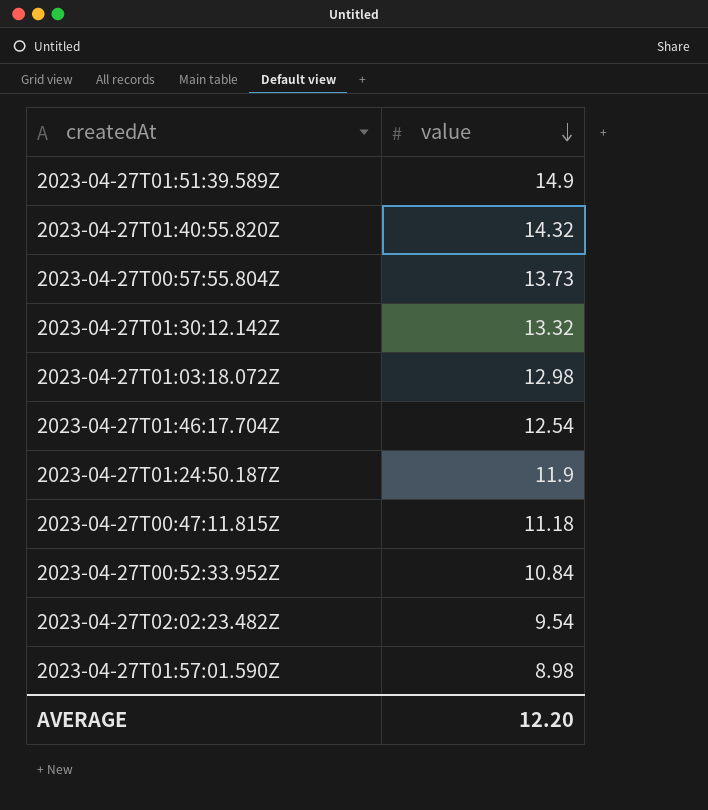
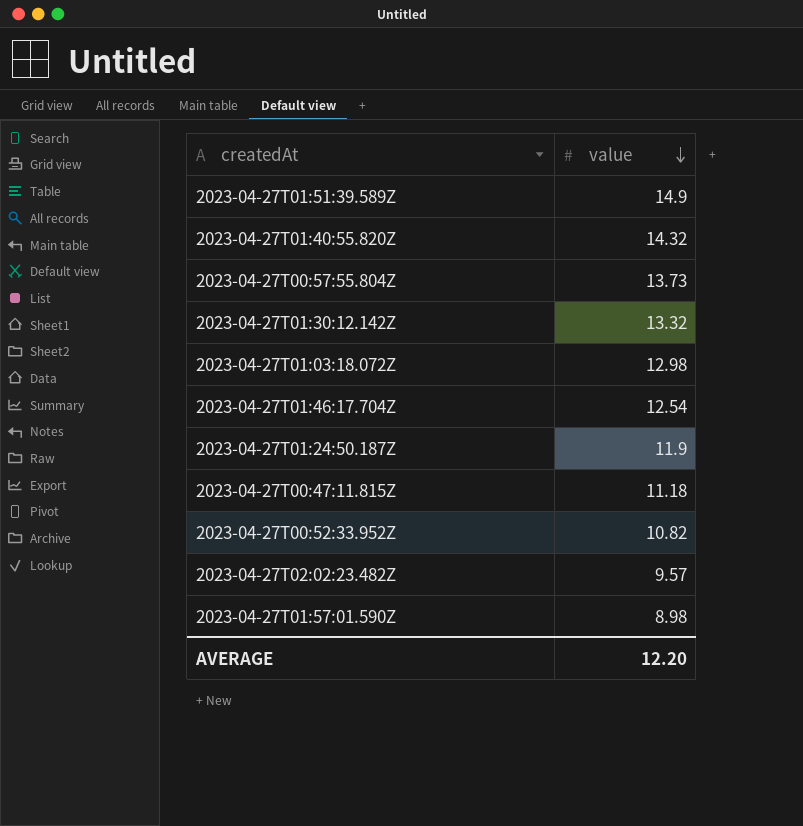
2023-04-27T00:52:33.952Z | value: 10.84 -> 10.82
2023-04-27T02:02:23.482Z | value: 9.54 -> 9.57

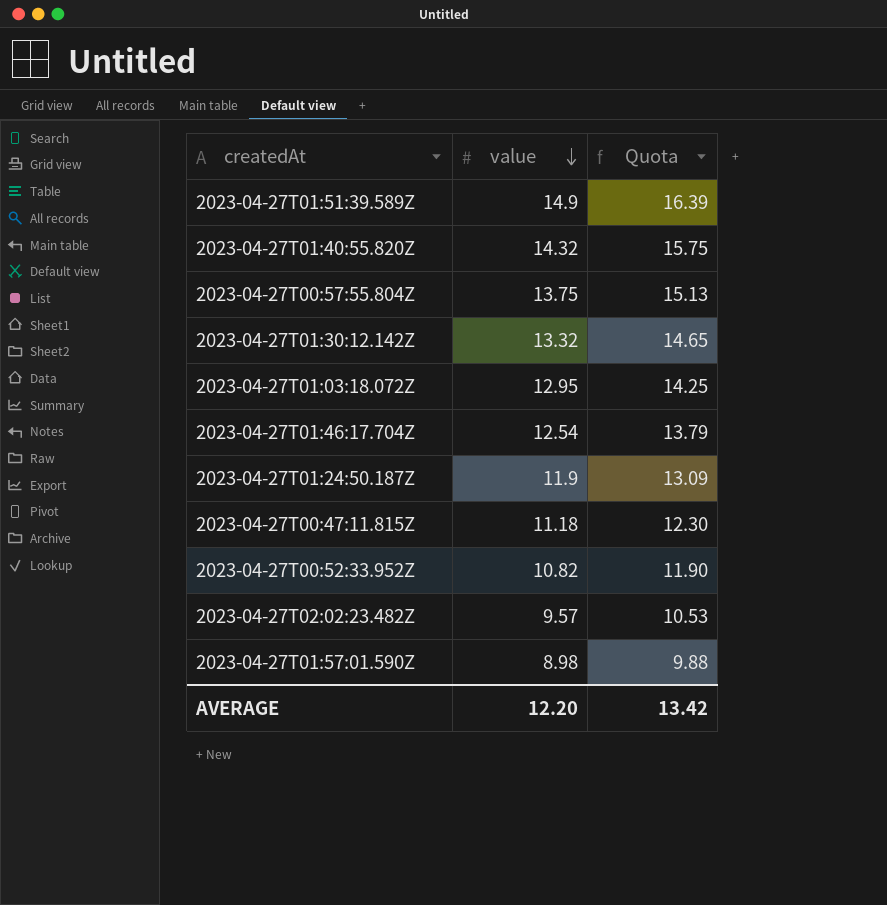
column Quota | formula: none -> [value] * 1.1
2023-04-27T00:57:55.804Z | value: 13.73 -> 13.75
2023-04-27T01:03:18.072Z | value: 12.98 -> 12.95

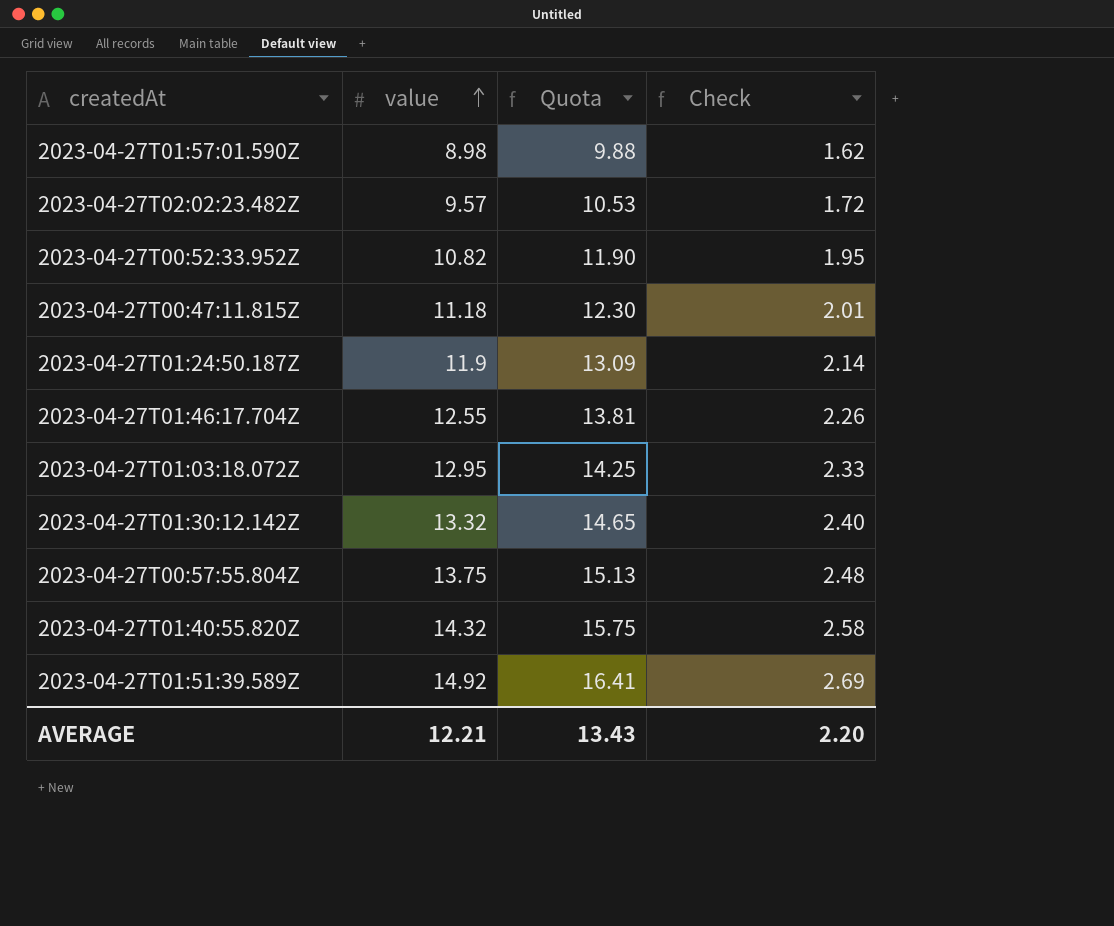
row order: value descending -> value ascending
column Check | formula: none -> [value] * 0.18
2023-04-27T01:46:17.704Z | value: 12.54 -> 12.55
2023-04-27T01:46:17.704Z | Quota: 13.79 -> 13.81
2023-04-27T01:51:39.589Z | value: 14.9 -> 14.92
2023-04-27T01:51:39.589Z | Quota: 16.39 -> 16.41
AVERAGE | value: 12.20 -> 12.21
AVERAGE | Quota: 13.42 -> 13.43

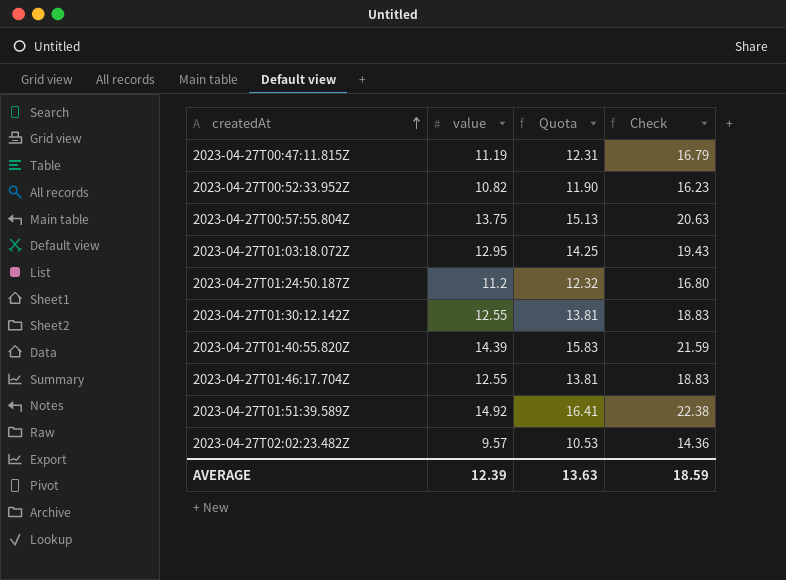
row order: value ascending -> createdAt ascending
column Check | formula: [value] * 0.18 -> [value] * 1.5
row 2023-04-27T01:57:01.590Z: 8.98 | 9.88 | 1.62 -> none
2023-04-27T00:47:11.815Z | value: 11.18 -> 11.19
2023-04-27T00:47:11.815Z | Quota: 12.30 -> 12.31
2023-04-27T01:24:50.187Z | value: 11.9 -> 11.2
2023-04-27T01:24:50.187Z | Quota: 13.09 -> 12.32
2023-04-27T01:30:12.142Z | value: 13.32 -> 12.55
2023-04-27T01:30:12.142Z | Quota: 14.65 -> 13.81
2023-04-27T01:40:55.820Z | value: 14.32 -> 14.39
2023-04-27T01:40:55.820Z | Quota: 15.75 -> 15.83
AVERAGE | value: 12.21 -> 12.39
AVERAGE | Quota: 13.43 -> 13.63
AVERAGE | Check: 2.20 -> 18.59

